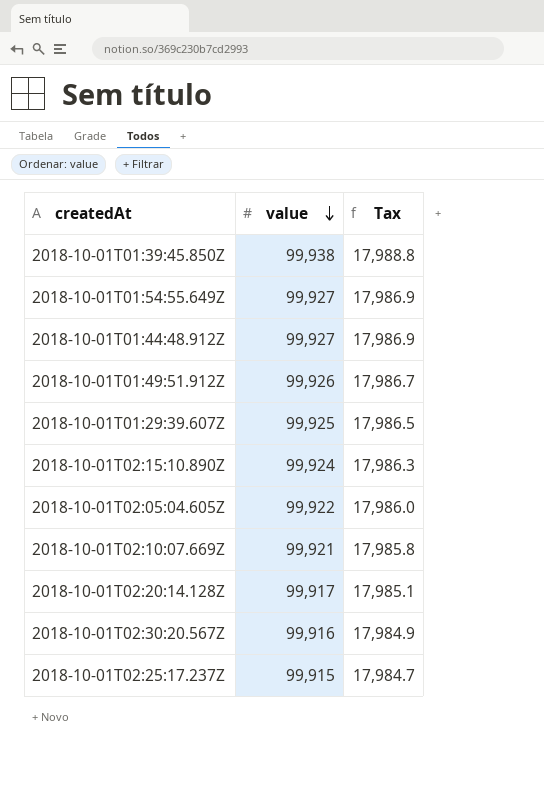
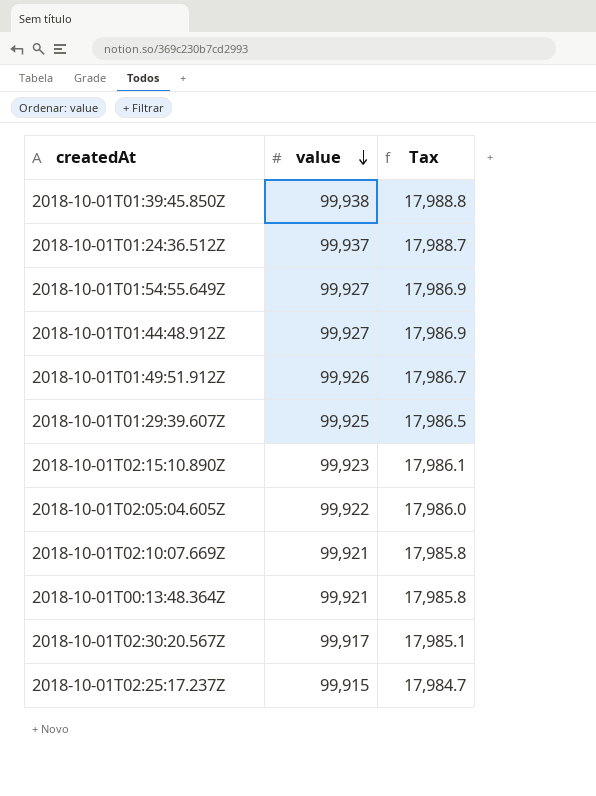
row 2018-10-01T02:20:14.128Z: 99,917 | 17,985.1 -> none
row 2018-10-01T01:24:36.512Z: none -> 99,937 | 17,988.7
2018-10-01T02:15:10.890Z | value: 99,924 -> 99,923
2018-10-01T02:15:10.890Z | Tax: 17,986.3 -> 17,986.1
row 2018-10-01T00:13:48.364Z: none -> 99,921 | 17,985.8
2018-10-01T02:30:20.567Z | value: 99,916 -> 99,917
2018-10-01T02:30:20.567Z | Tax: 17,984.9 -> 17,985.1

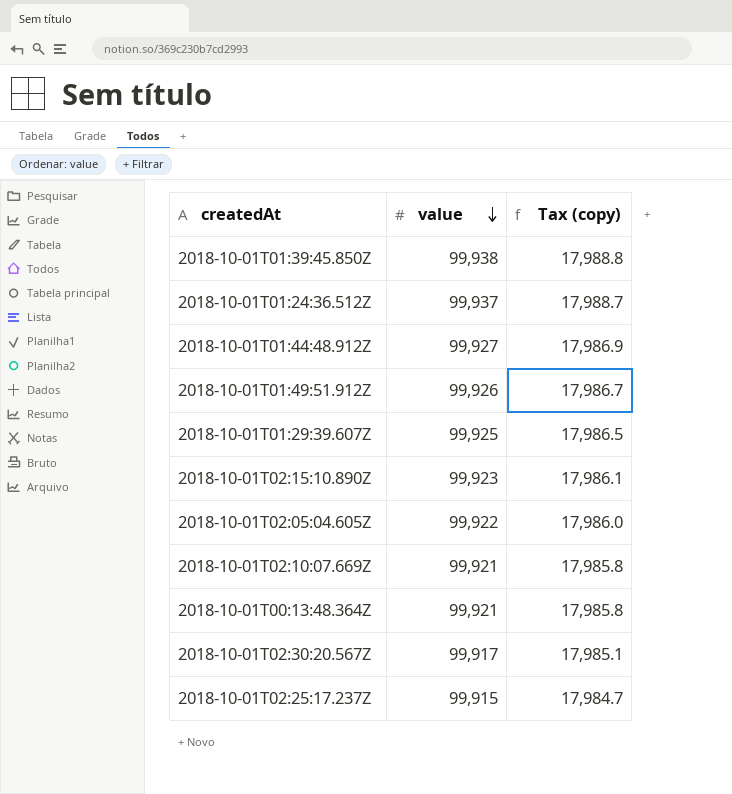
column name: Tax -> Tax (copy)
row 2018-10-01T01:54:55.649Z: 99,927 | 17,986.9 -> none

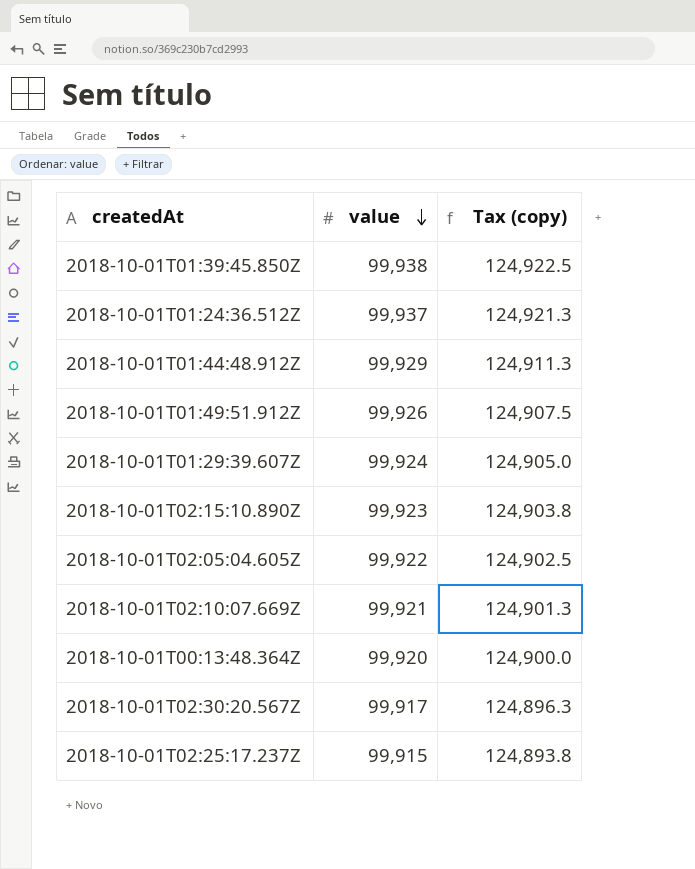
column Tax (copy) | formula: [value] * 0.18 -> [value] * 1.25
2018-10-01T01:44:48.912Z | value: 99,927 -> 99,929
2018-10-01T01:29:39.607Z | value: 99,925 -> 99,924
2018-10-01T00:13:48.364Z | value: 99,921 -> 99,920

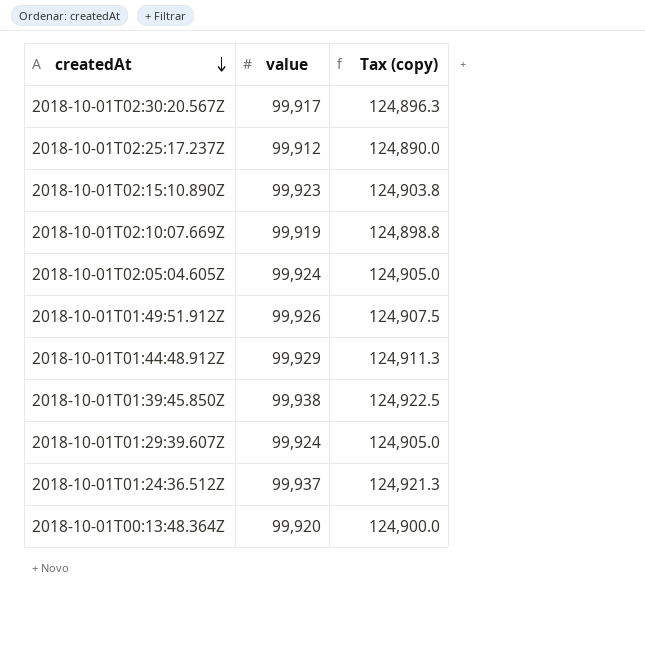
row order: value descending -> createdAt descending
2018-10-01T02:25:17.237Z | value: 99,915 -> 99,912
2018-10-01T02:25:17.237Z | Tax (copy): 124,893.8 -> 124,890.0
2018-10-01T02:10:07.669Z | value: 99,921 -> 99,919
2018-10-01T02:10:07.669Z | Tax (copy): 124,901.3 -> 124,898.8
2018-10-01T02:05:04.605Z | value: 99,922 -> 99,924
2018-10-01T02:05:04.605Z | Tax (copy): 124,902.5 -> 124,905.0

